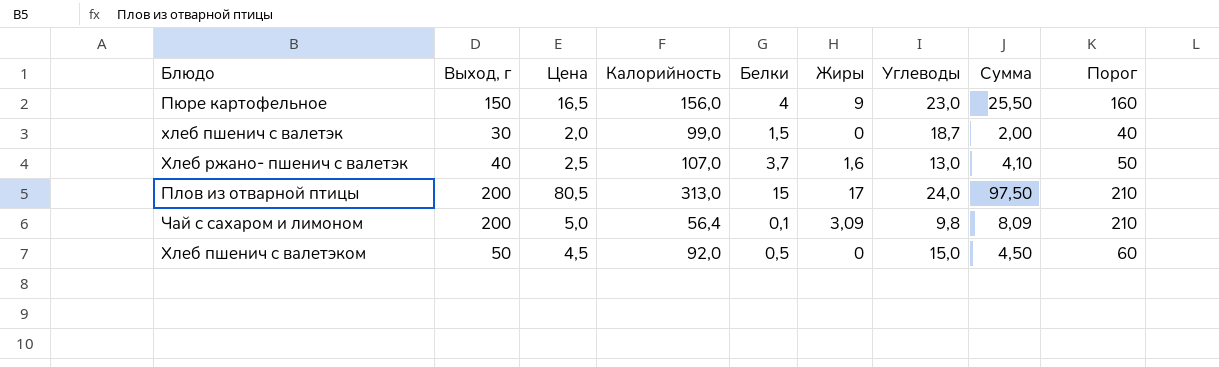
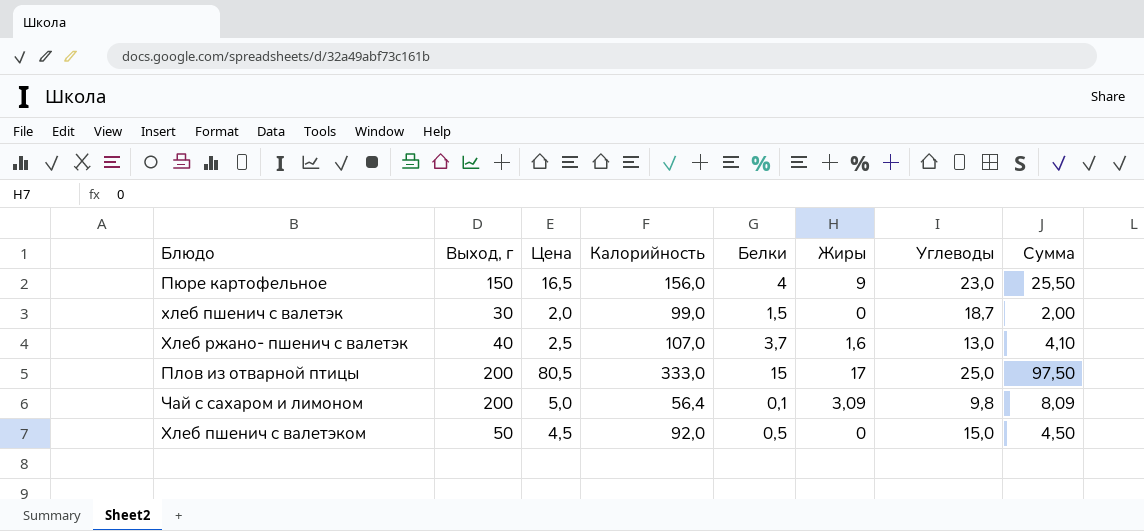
column Порог | formula: [Выход, г] + 10 -> none
Плов из отварной птицы | Калорийность: 313,0 -> 333,0
Плов из отварной птицы | Углеводы: 24,0 -> 25,0

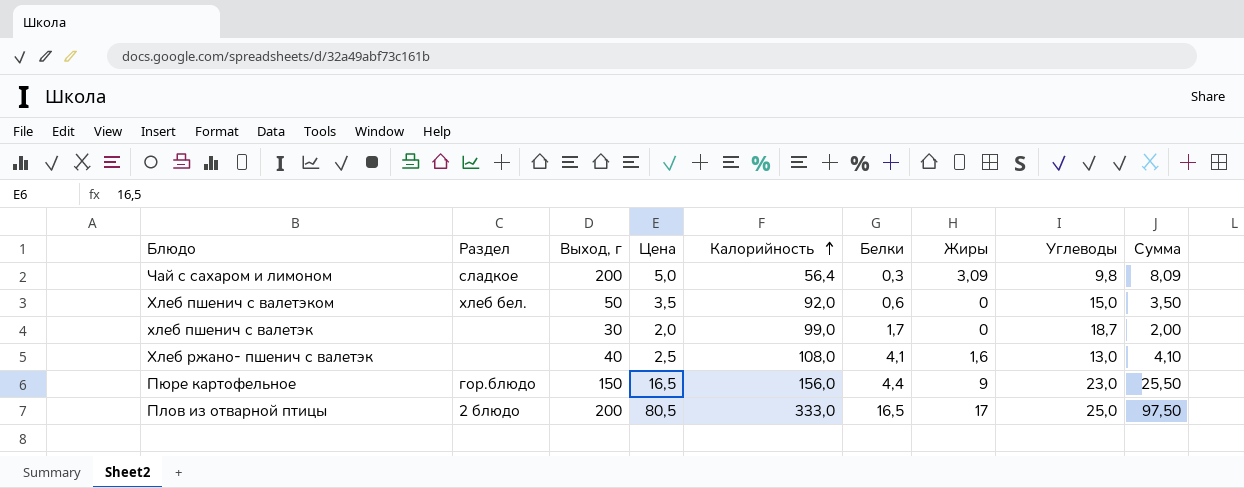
row order: none -> Калорийность ascending
column Раздел | position: none -> 2
Чай с сахаром и лимоном | Белки: 0,1 -> 0,3
Хлеб пшенич с валетэком | Цена: 4,5 -> 3,5
Хлеб пшенич с валетэком | Белки: 0,5 -> 0,6
Хлеб пшенич с валетэком | Сумма: 4,50 -> 3,50
хлеб пшенич с валетэк | Белки: 1,5 -> 1,7
Хлеб ржано- пшенич с валетэк | Калорийность: 107,0 -> 108,0
Хлеб ржано- пшенич с валетэк | Белки: 3,7 -> 4,1
Пюре картофельное | Белки: 4 -> 4,4
Плов из отварной птицы | Белки: 15 -> 16,5

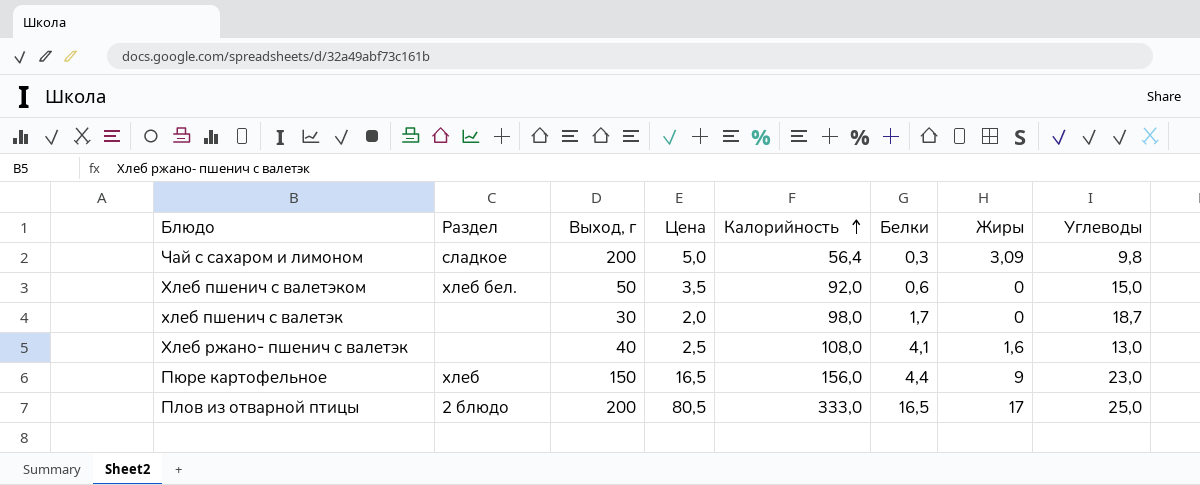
column Сумма | formula: [Цена] + [Жиры] -> none
хлеб пшенич с валетэк | Калорийность: 99,0 -> 98,0
Пюре картофельное | Раздел: гор.блюдо -> хлеб

